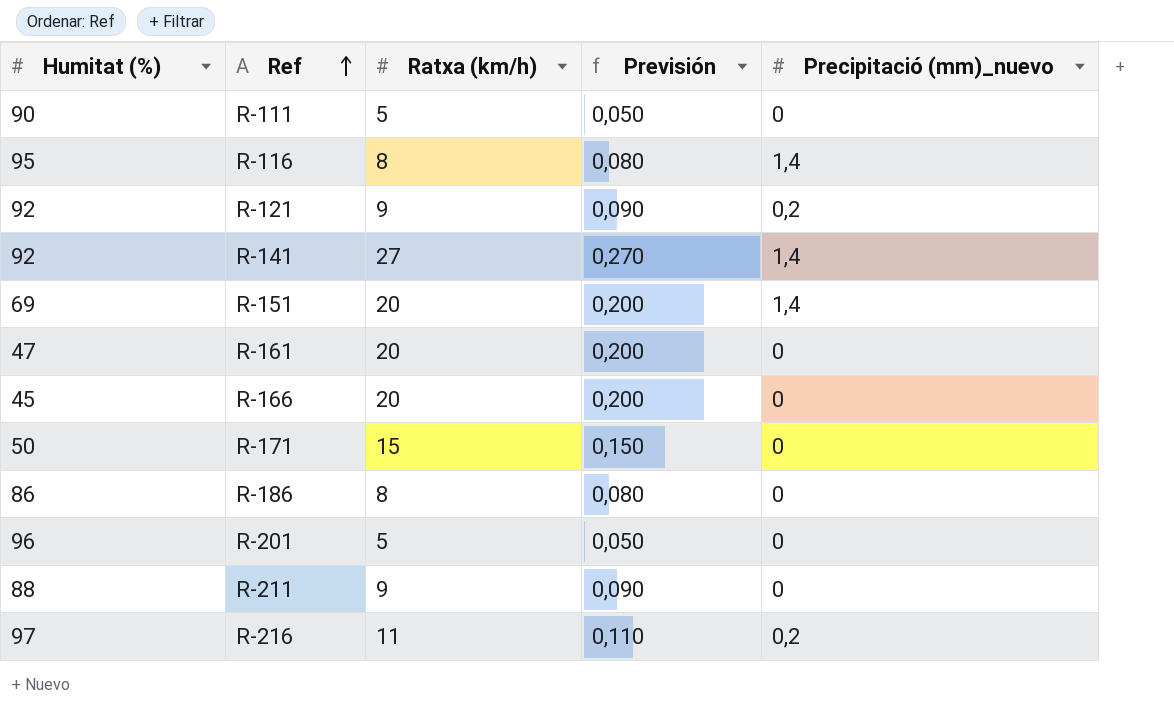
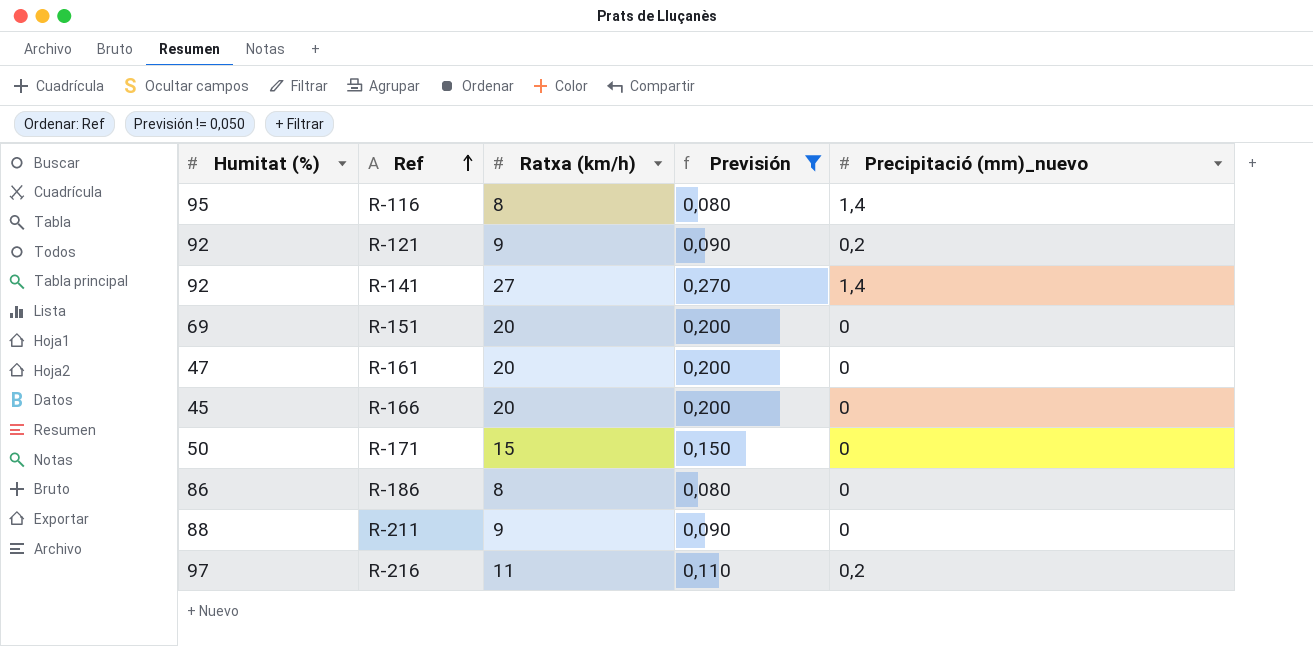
filter: none -> Previsión != 0,050
R-151 | Precipitació (mm)_nuevo: 1,4 -> 0

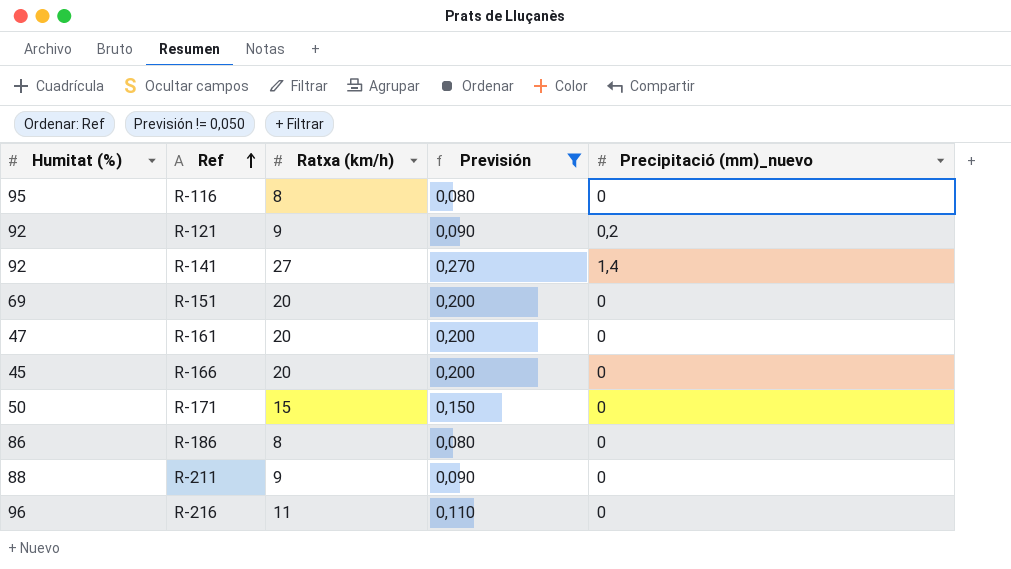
R-116 | Precipitació (mm)_nuevo: 1,4 -> 0
R-216 | Humitat (%): 97 -> 96
R-216 | Precipitació (mm)_nuevo: 0,2 -> 0

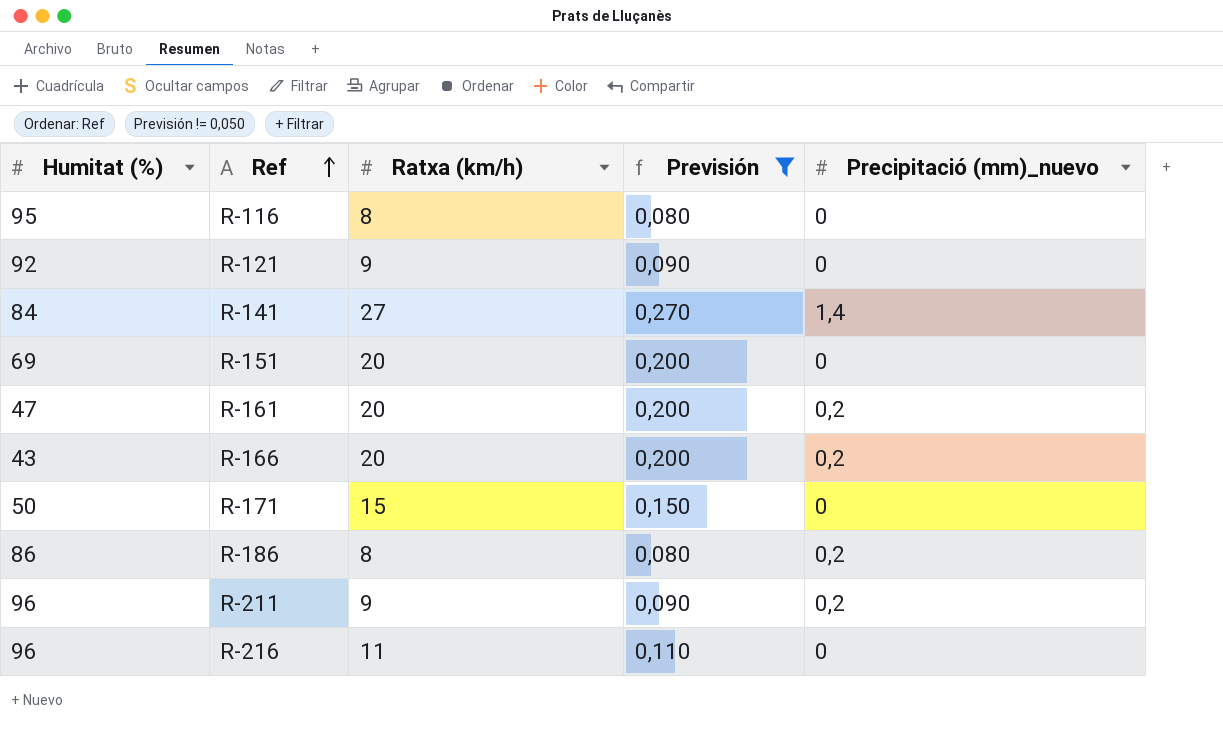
R-121 | Precipitació (mm)_nuevo: 0,2 -> 0
R-141 | Humitat (%): 92 -> 84
R-161 | Precipitació (mm)_nuevo: 0 -> 0,2
R-166 | Humitat (%): 45 -> 43
R-166 | Precipitació (mm)_nuevo: 0 -> 0,2
R-186 | Precipitació (mm)_nuevo: 0 -> 0,2
R-211 | Humitat (%): 88 -> 96
R-211 | Precipitació (mm)_nuevo: 0 -> 0,2

